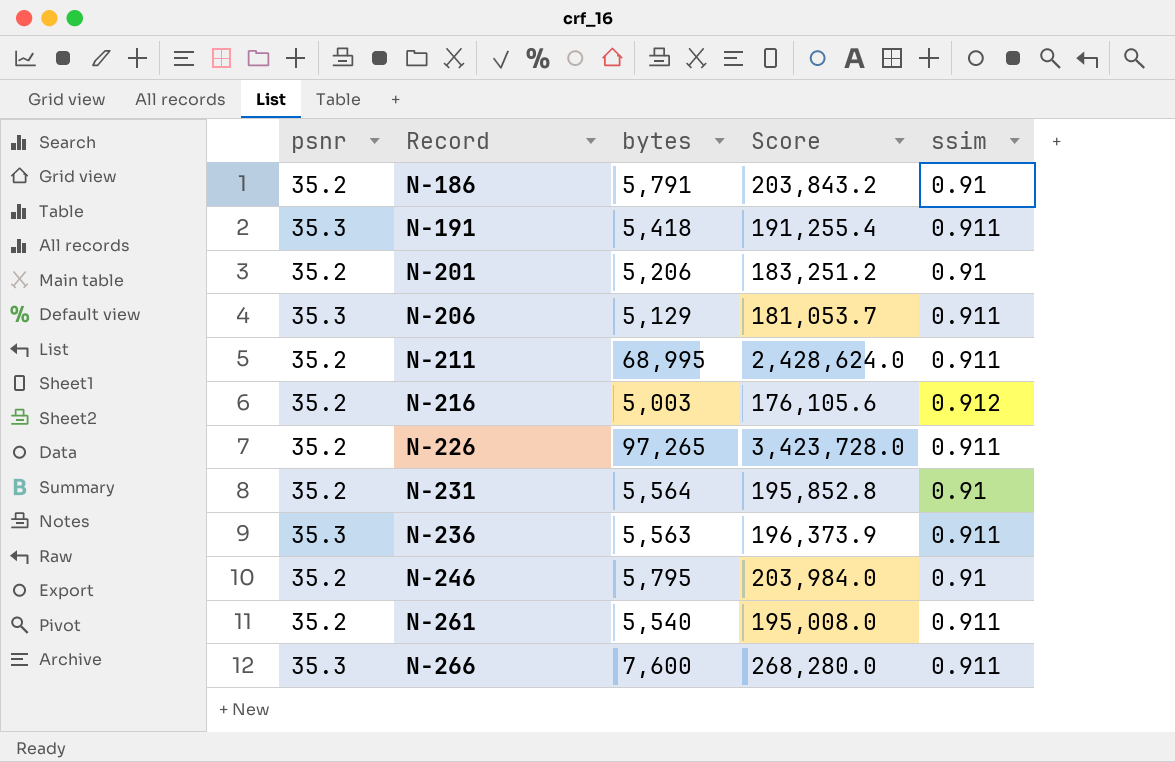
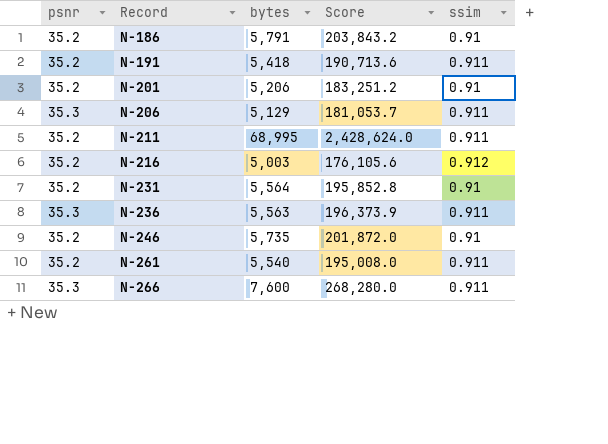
row N-226: 35.2 | 97,265 | 3,423,728.0 | 0.911 -> none
N-191 | psnr: 35.3 -> 35.2
N-191 | Score: 191,255.4 -> 190,713.6
N-246 | bytes: 5,795 -> 5,735
N-246 | Score: 203,984.0 -> 201,872.0

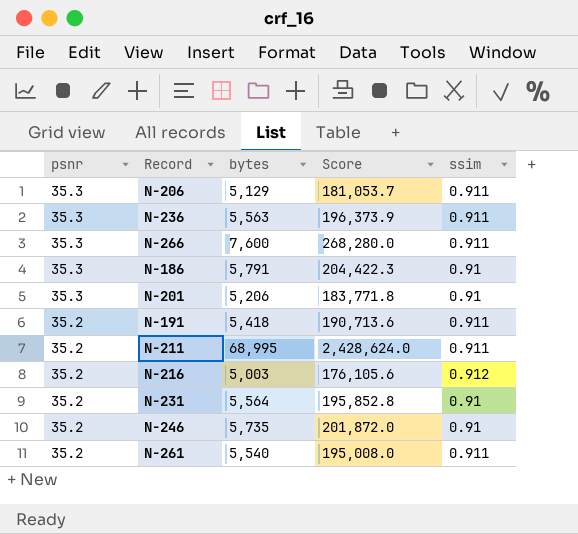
row order: Record ascending -> psnr descending
N-186 | psnr: 35.2 -> 35.3
N-186 | Score: 203,843.2 -> 204,422.3
N-201 | psnr: 35.2 -> 35.3
N-201 | Score: 183,251.2 -> 183,771.8

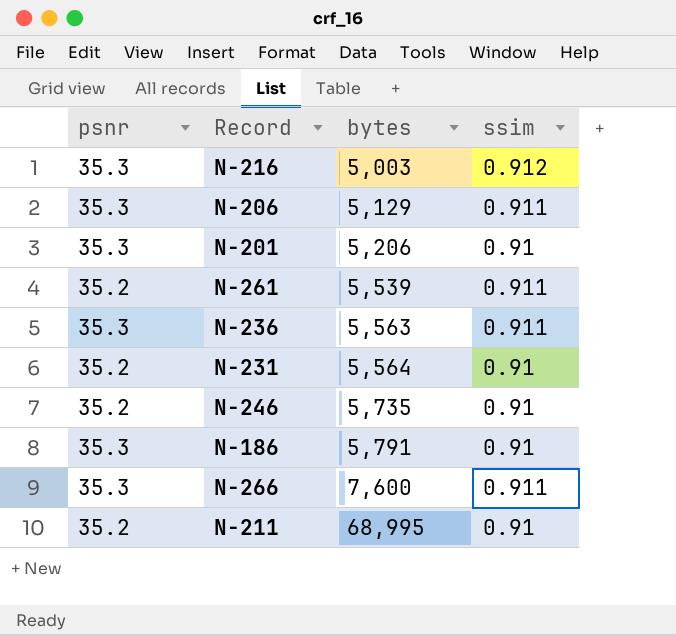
row order: psnr descending -> bytes ascending
column Score | formula: [psnr] * [bytes] -> none
row N-191: 35.2 | 5,418 | 190,713.6 | 0.911 -> none
N-216 | psnr: 35.2 -> 35.3
N-261 | bytes: 5,540 -> 5,539
N-211 | ssim: 0.911 -> 0.91

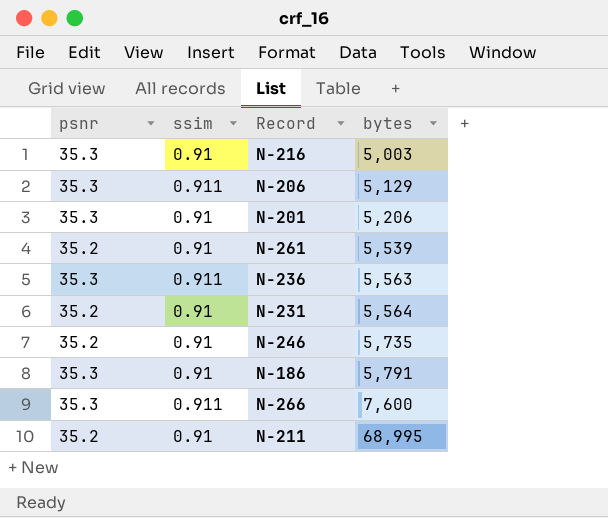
column ssim | position: 4 -> 2
N-216 | ssim: 0.912 -> 0.91
N-261 | ssim: 0.911 -> 0.91

